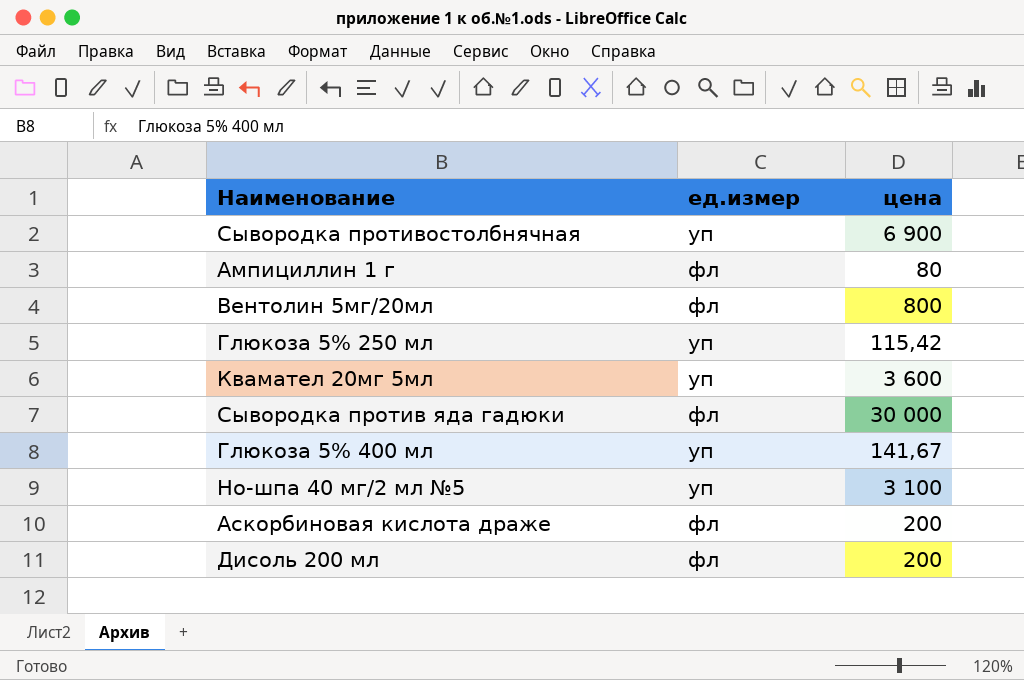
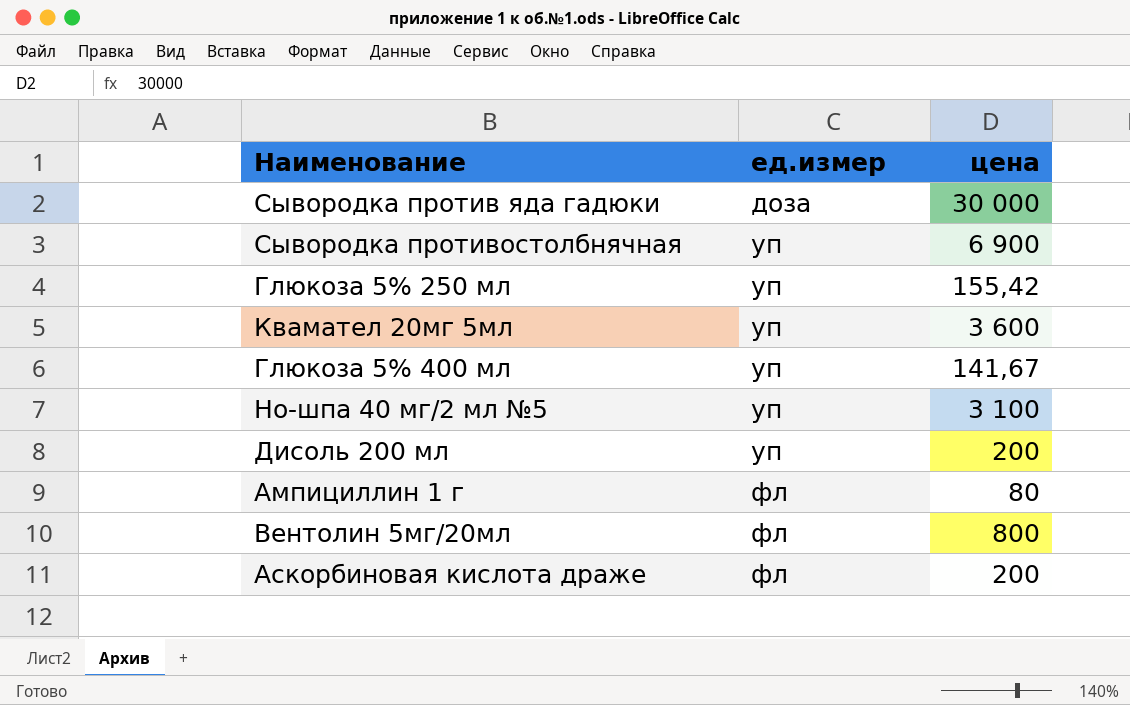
row order: none -> ед.измер ascending
Сывородка против яда гадюки | ед.измер: фл -> доза
Глюкоза 5% 250 мл | цена: 115,42 -> 155,42
Дисоль 200 мл | ед.измер: фл -> уп

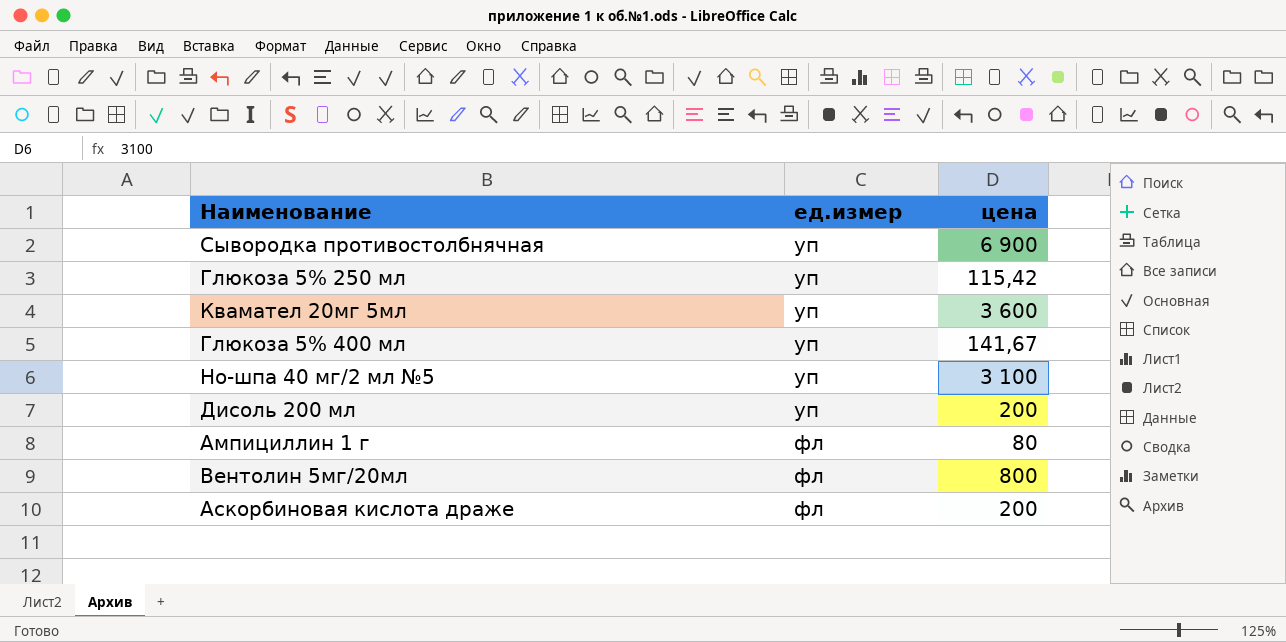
row Сывородка против яда гадюки: доза | 30 000 -> none
Глюкоза 5% 250 мл | цена: 155,42 -> 115,42

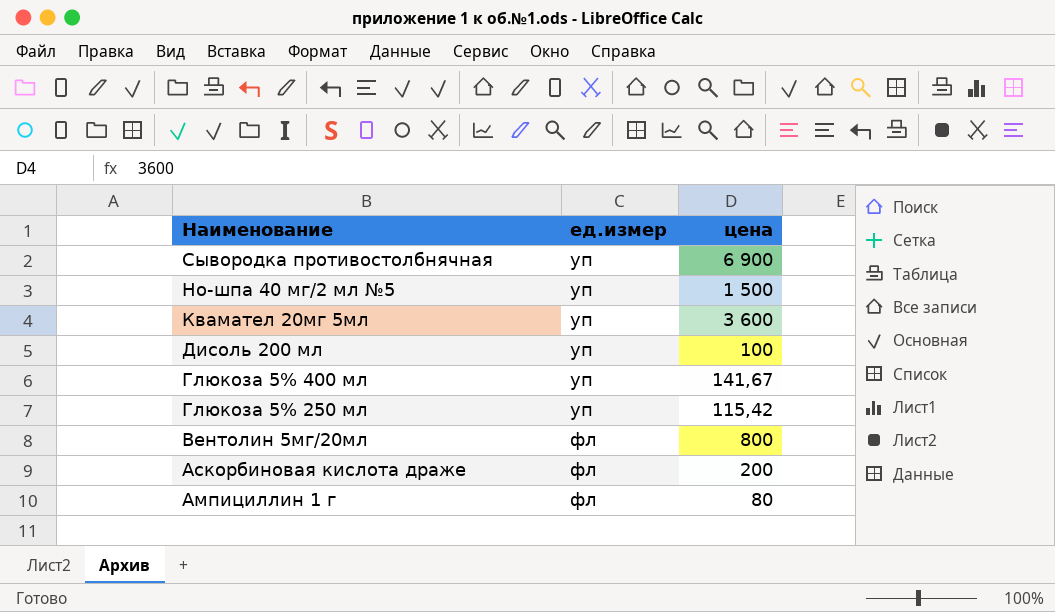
row order: ед.измер ascending -> Наименование descending
Но-шпа 40 мг/2 мл №5 | цена: 3 100 -> 1 500
Дисоль 200 мл | цена: 200 -> 100

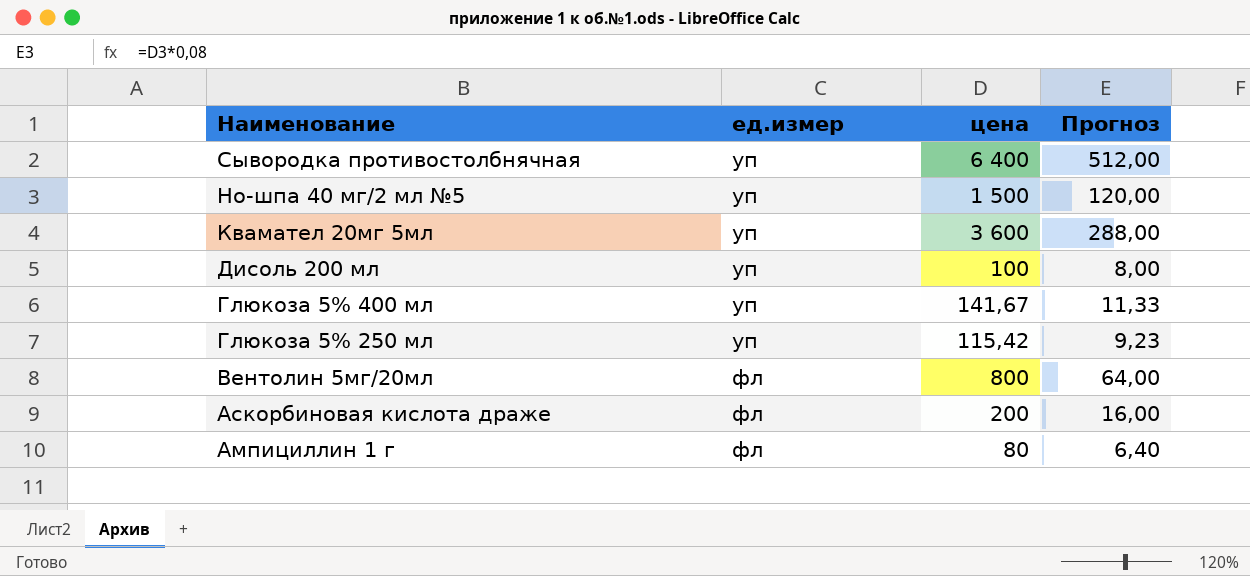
column Прогноз | formula: none -> [цена] * 0,08
Сывородка противостолбнячная | цена: 6 900 -> 6 400

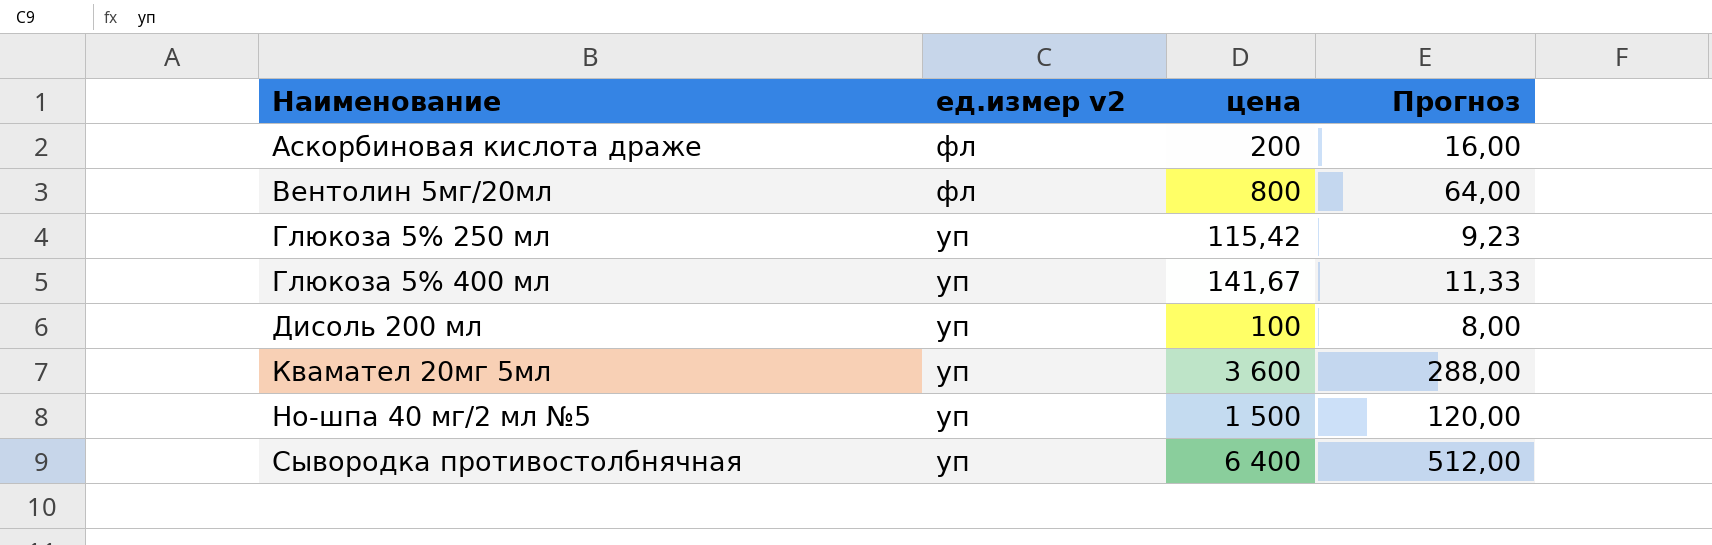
row order: Наименование descending -> Наименование ascending
column name: ед.измер -> ед.измер v2
row Ампициллин 1 г: фл | 80 | 6,40 -> none

